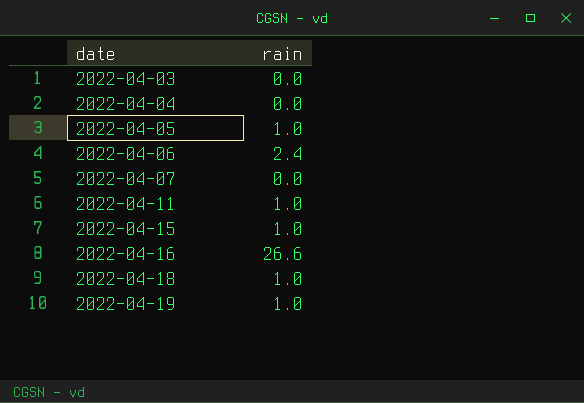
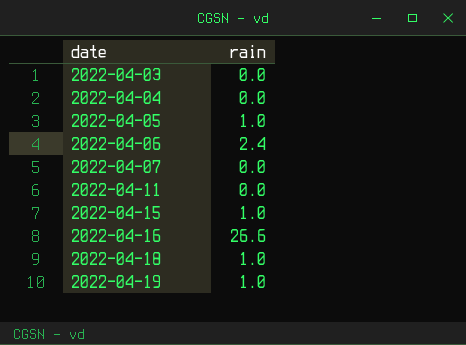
2022-04-11 | rain: 1.0 -> 0.0

